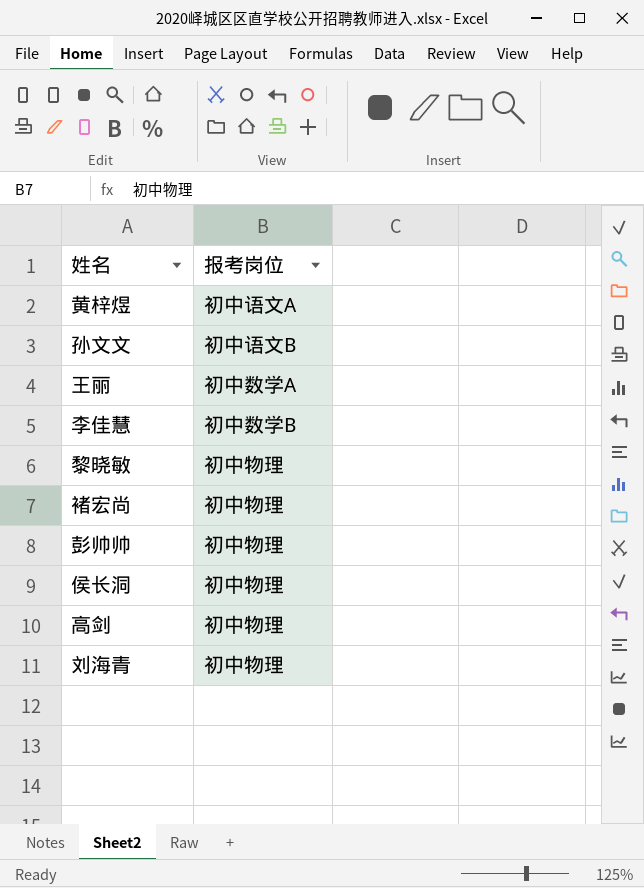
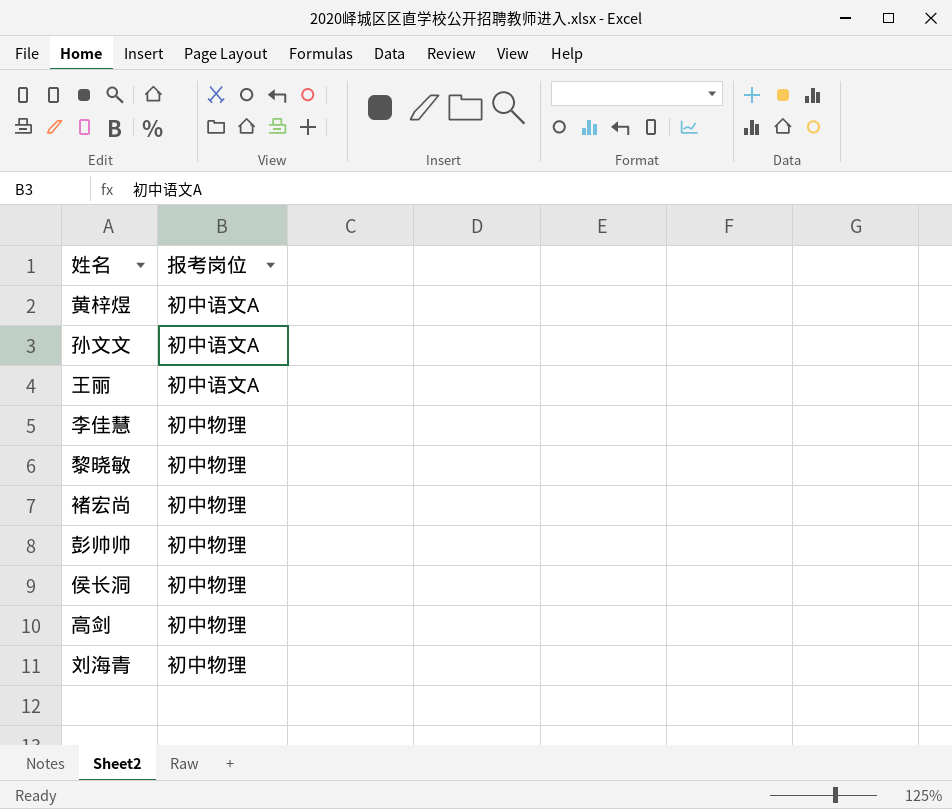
孙文文 | 报考岗位: 初中语文B -> 初中语文A
王丽 | 报考岗位: 初中数学A -> 初中语文A
李佳慧 | 报考岗位: 初中数学B -> 初中物理

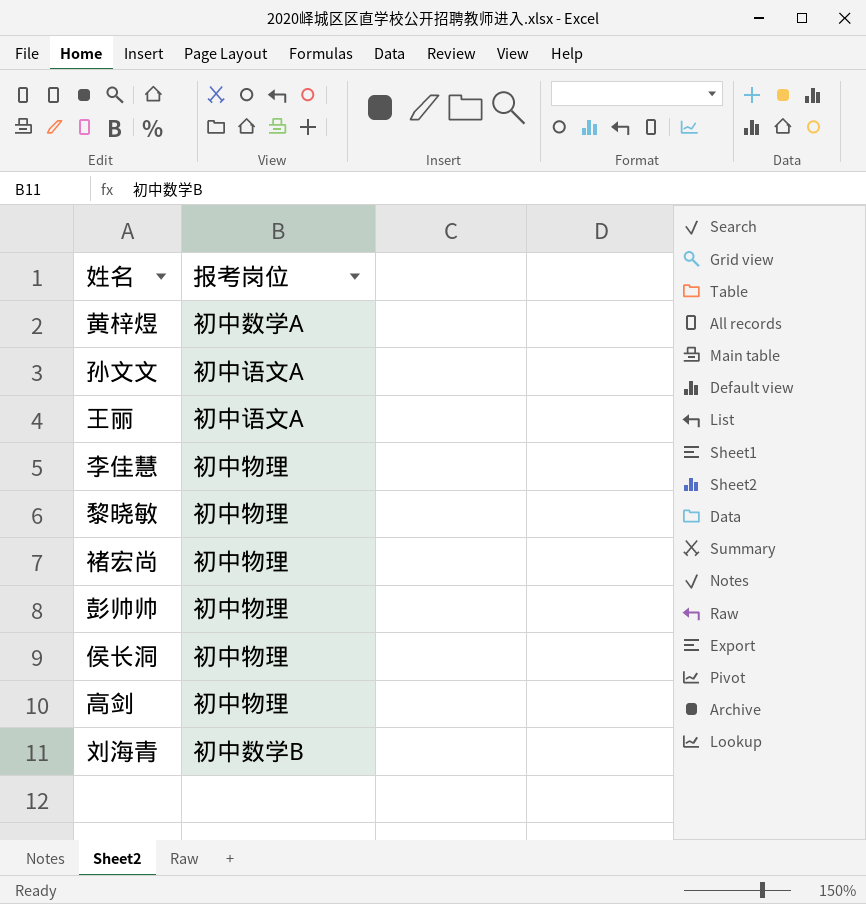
黄梓煜 | 报考岗位: 初中语文A -> 初中数学A
刘海青 | 报考岗位: 初中物理 -> 初中数学B

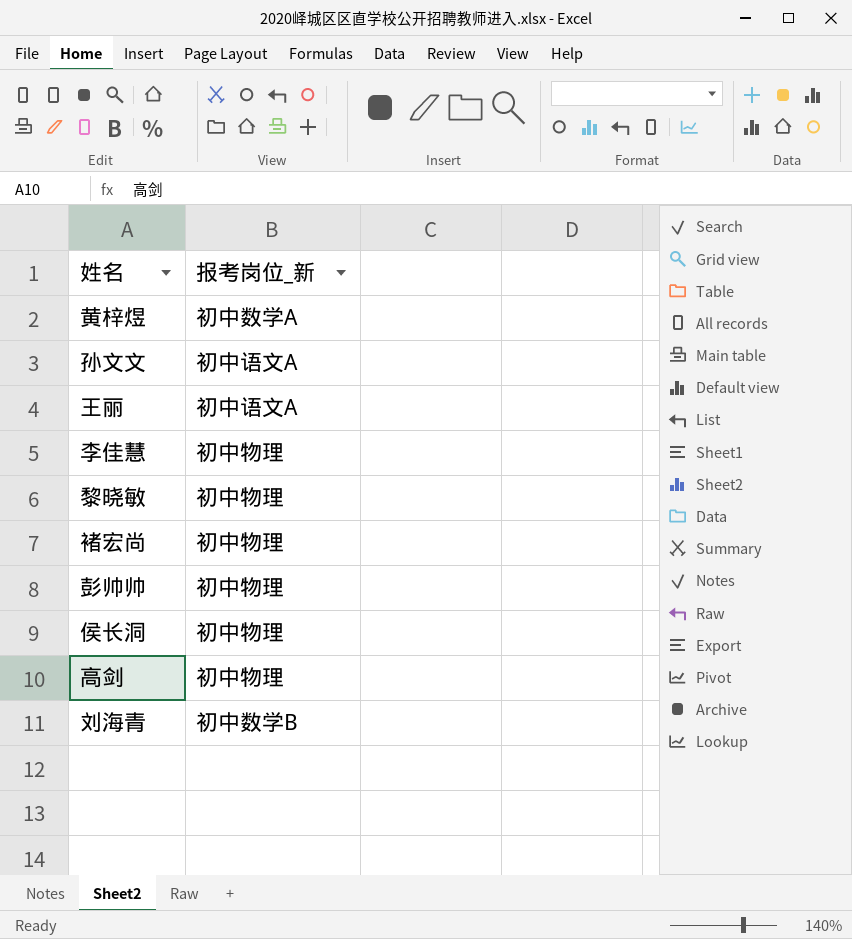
column name: 报考岗位 -> 报考岗位_新

